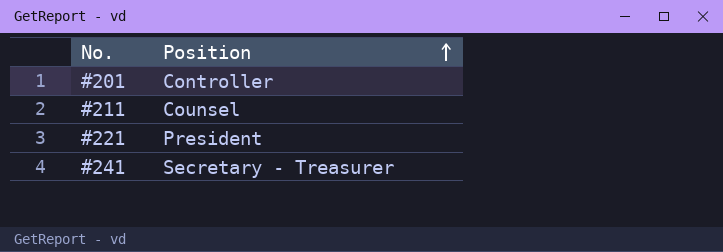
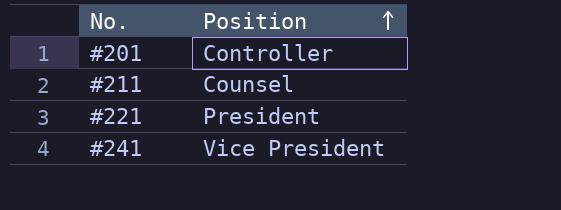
#241 | Position: Secretary - Treasurer -> Vice President

